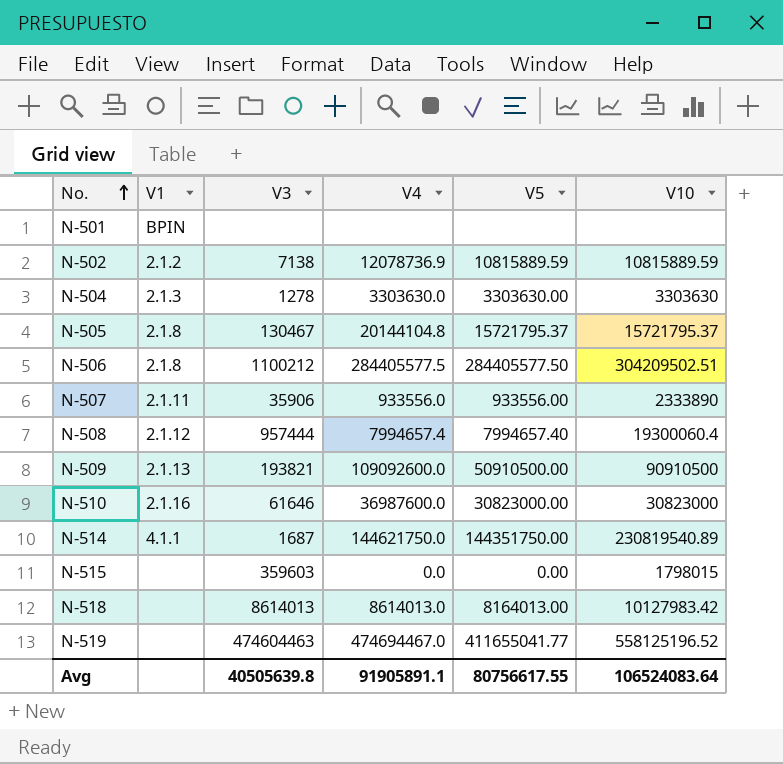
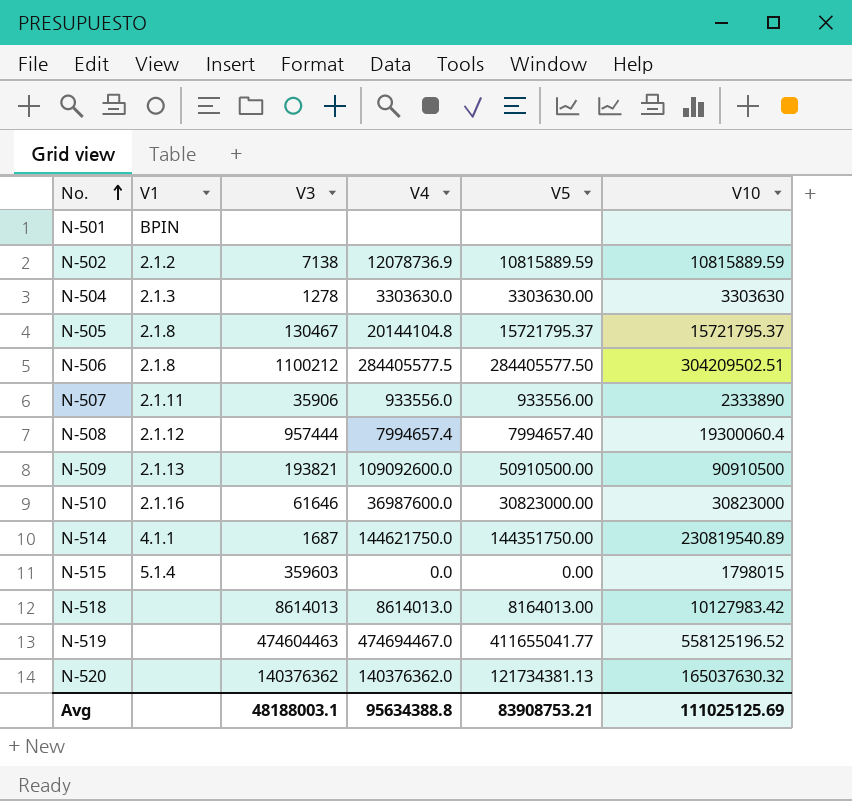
N-515 | V1: none -> 5.1.4
row N-520: none -> none | 140376362 | 140376362.0 | 121734381.13 | 165037630.32
Avg | V3: 40505639.8 -> 48188003.1
Avg | V4: 91905891.1 -> 95634388.8
Avg | V5: 80756617.55 -> 83908753.21
Avg | V10: 106524083.64 -> 111025125.69

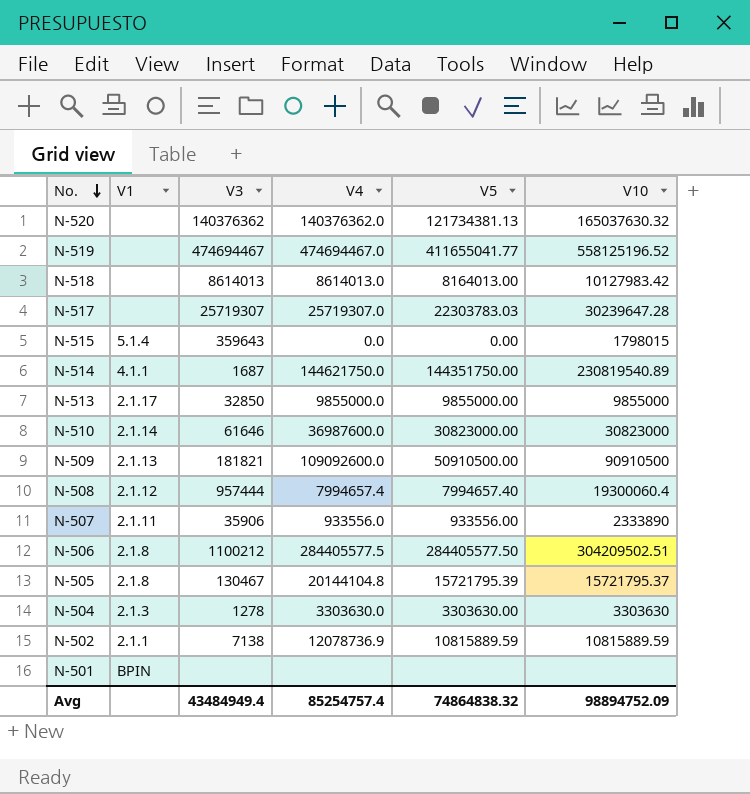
row order: No. ascending -> No. descending
N-519 | V3: 474604463 -> 474694467
row N-517: none -> none | 25719307 | 25719307.0 | 22303783.03 | 30239647.28
N-515 | V3: 359603 -> 359643
row N-513: none -> 2.1.17 | 32850 | 9855000.0 | 9855000.00 | 9855000
N-510 | V1: 2.1.16 -> 2.1.14
N-509 | V3: 193821 -> 181821
N-505 | V5: 15721795.37 -> 15721795.39
N-502 | V1: 2.1.2 -> 2.1.1
Avg | V3: 48188003.1 -> 43484949.4
Avg | V4: 95634388.8 -> 85254757.4
Avg | V5: 83908753.21 -> 74864838.32
Avg | V10: 111025125.69 -> 98894752.09

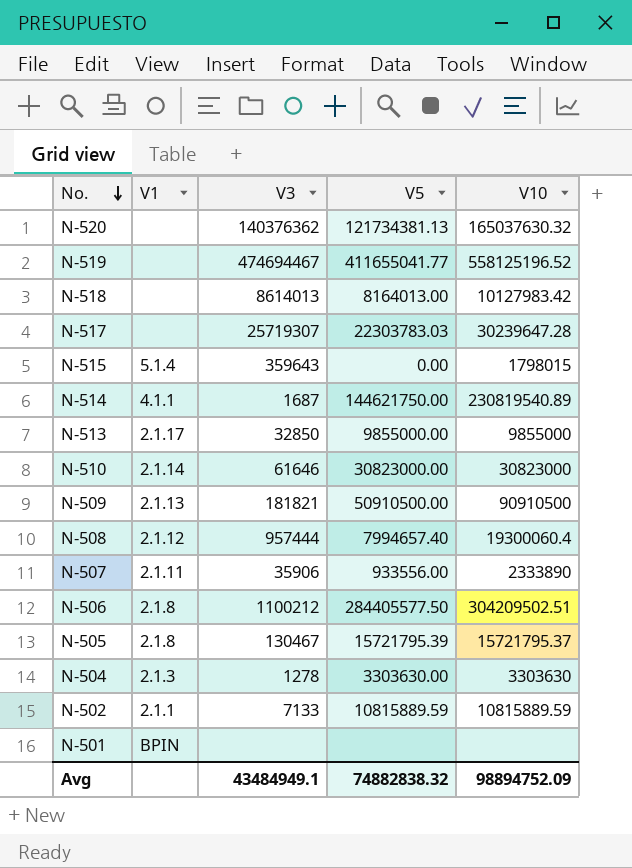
column V4 | position: 4 -> none
N-514 | V5: 144351750.00 -> 144621750.00
N-502 | V3: 7138 -> 7133
Avg | V3: 43484949.4 -> 43484949.1
Avg | V5: 74864838.32 -> 74882838.32

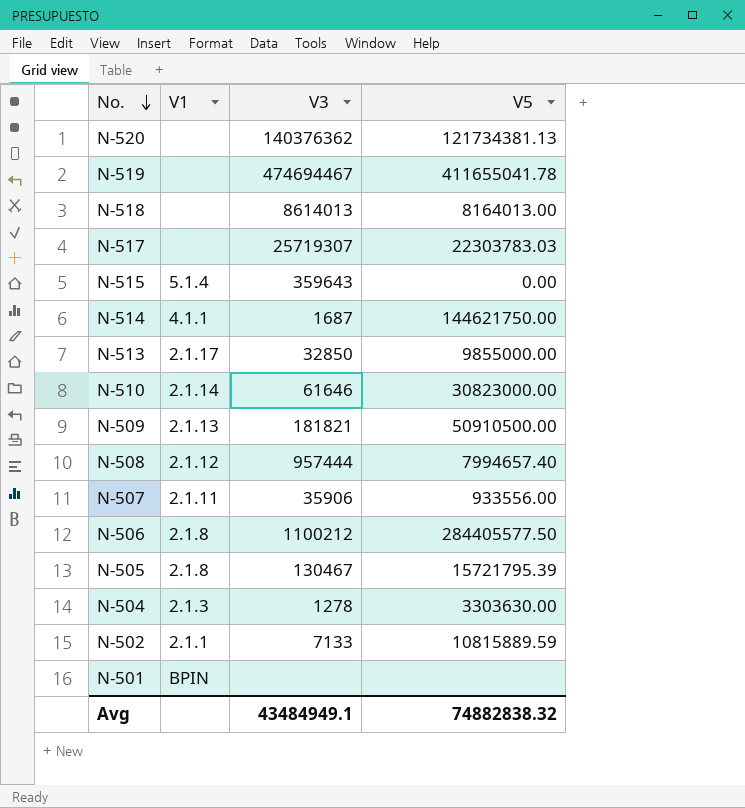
column V10 | position: 5 -> none
N-519 | V5: 411655041.77 -> 411655041.78

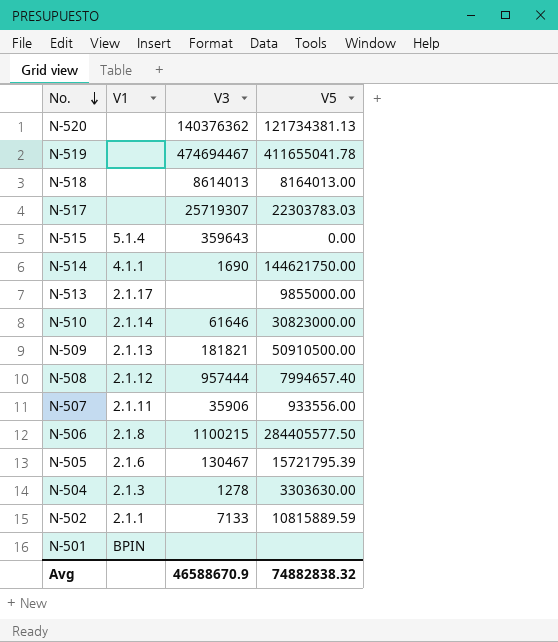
N-514 | V3: 1687 -> 1690
N-513 | V3: 32850 -> none
N-506 | V3: 1100212 -> 1100215
N-505 | V1: 2.1.8 -> 2.1.6
Avg | V3: 43484949.1 -> 46588670.9

